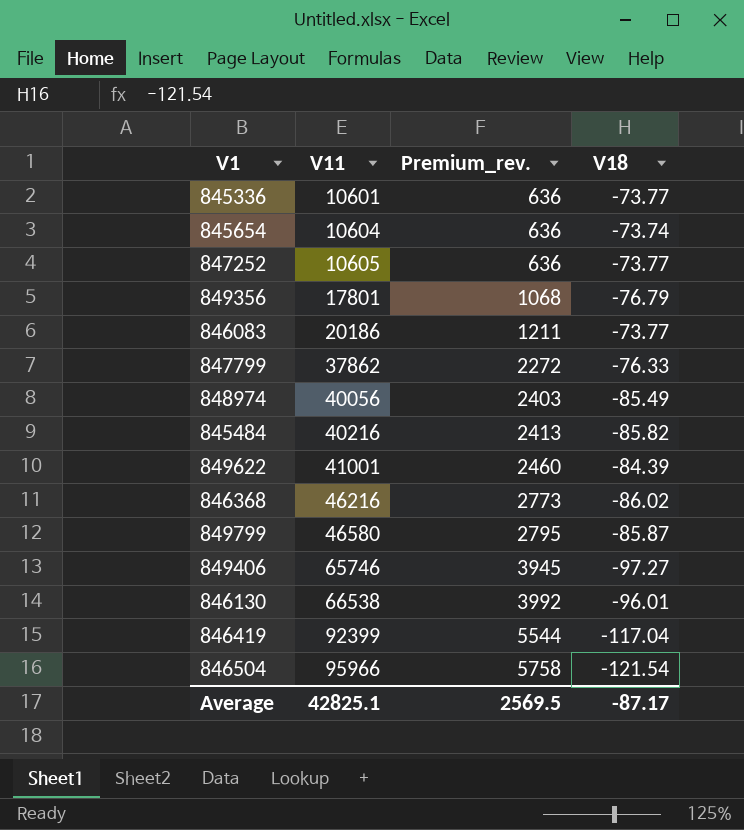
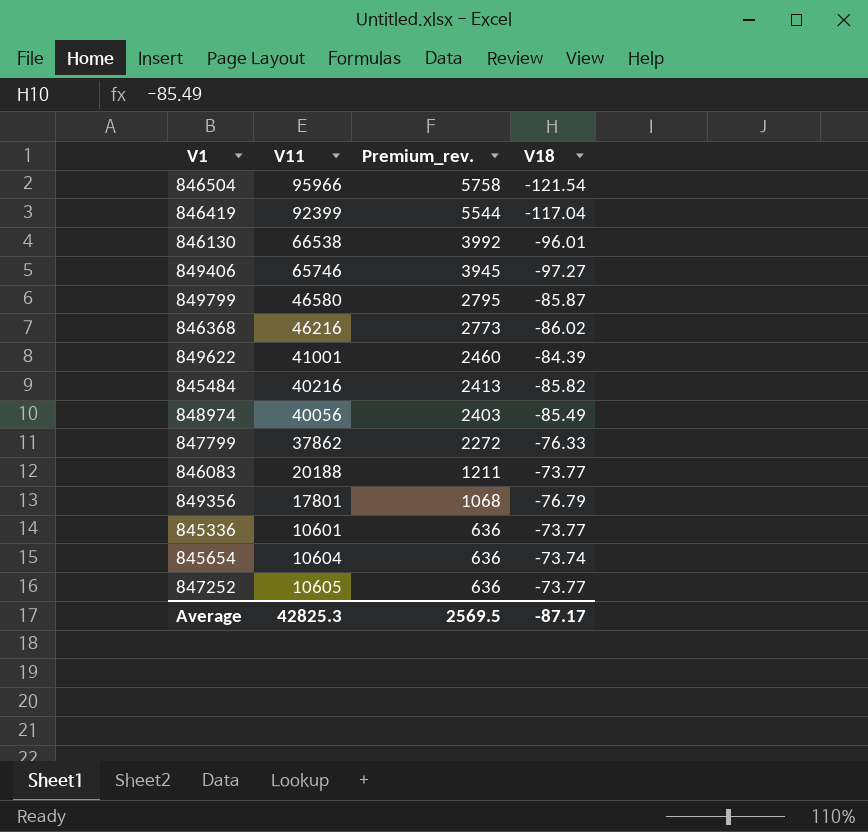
row order: V11 ascending -> Premium_rev. descending
846083 | V11: 20186 -> 20188
Average | V11: 42825.1 -> 42825.3

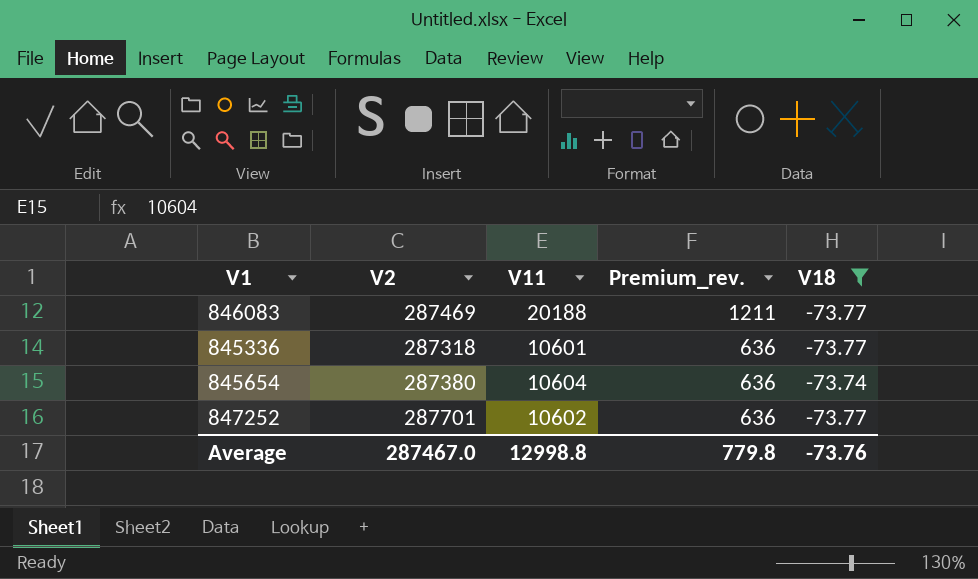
filter: none -> V18 >= -73.77
column V2 | position: none -> 2
847252 | V11: 10605 -> 10602
Average | V11: 42825.3 -> 12998.8
Average | Premium_rev.: 2569.5 -> 779.8
Average | V18: -87.17 -> -73.76

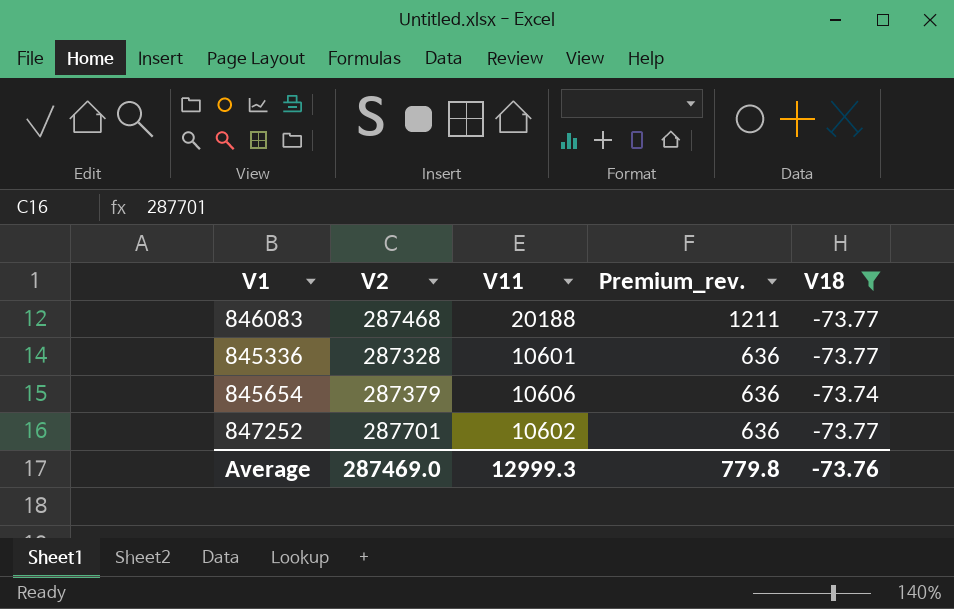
846083 | V2: 287469 -> 287468
845336 | V2: 287318 -> 287328
845654 | V2: 287380 -> 287379
845654 | V11: 10604 -> 10606
Average | V2: 287467.0 -> 287469.0
Average | V11: 12998.8 -> 12999.3

